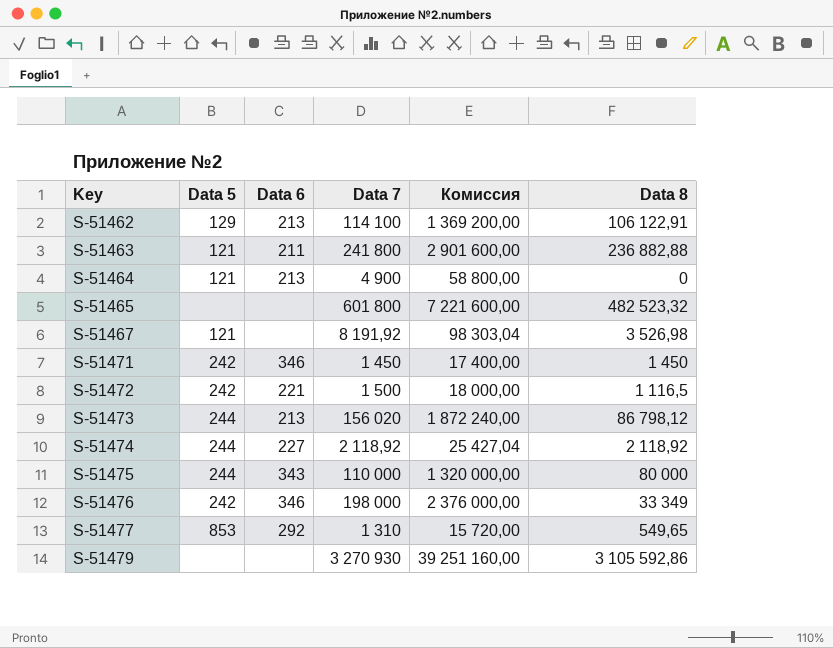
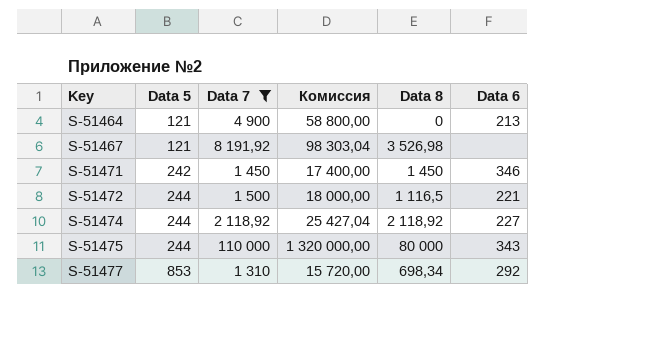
filter: none -> Data 7 <= 110 000
column Data 6 | position: 3 -> 6
S-51472 | Data 5: 242 -> 244
S-51477 | Data 8: 549,65 -> 698,34

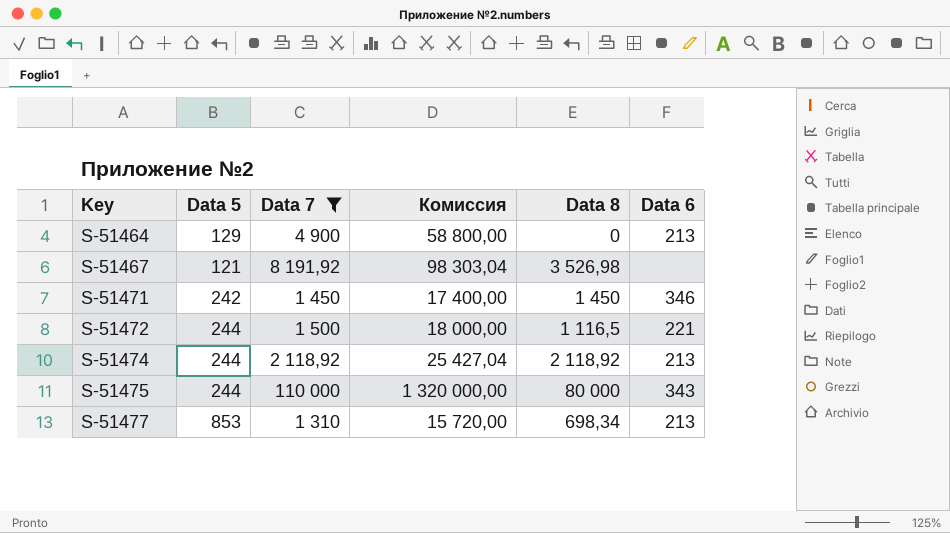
S-51464 | Data 5: 121 -> 129
S-51474 | Data 6: 227 -> 213
S-51477 | Data 6: 292 -> 213

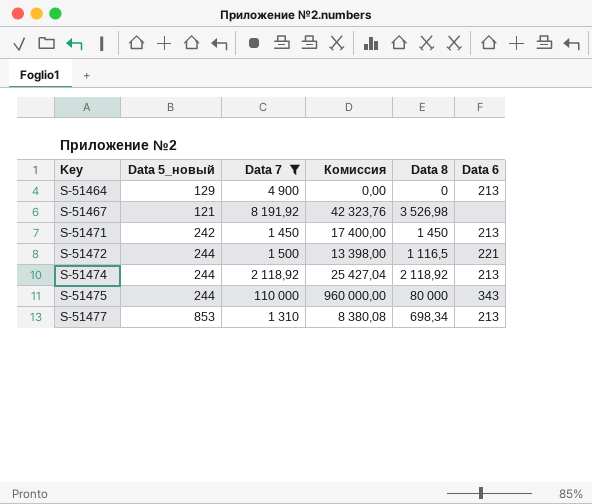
column name: Data 5 -> Data 5_новый
column Комиссия | formula: [Data 7] * 12 -> [Data 8] * 12
S-51471 | Data 6: 346 -> 213

